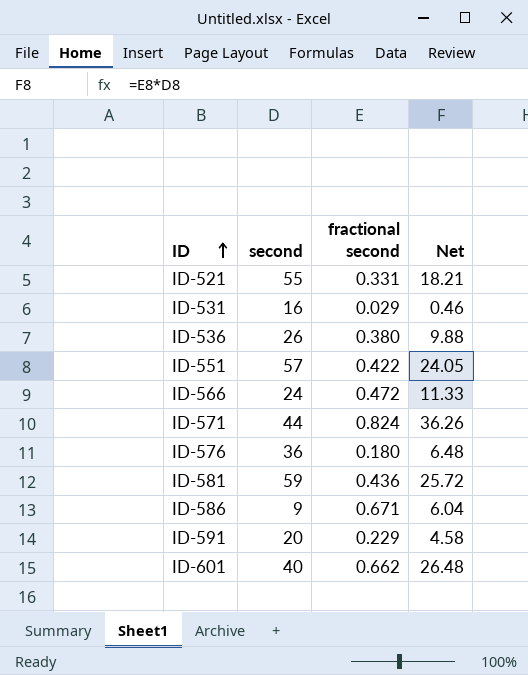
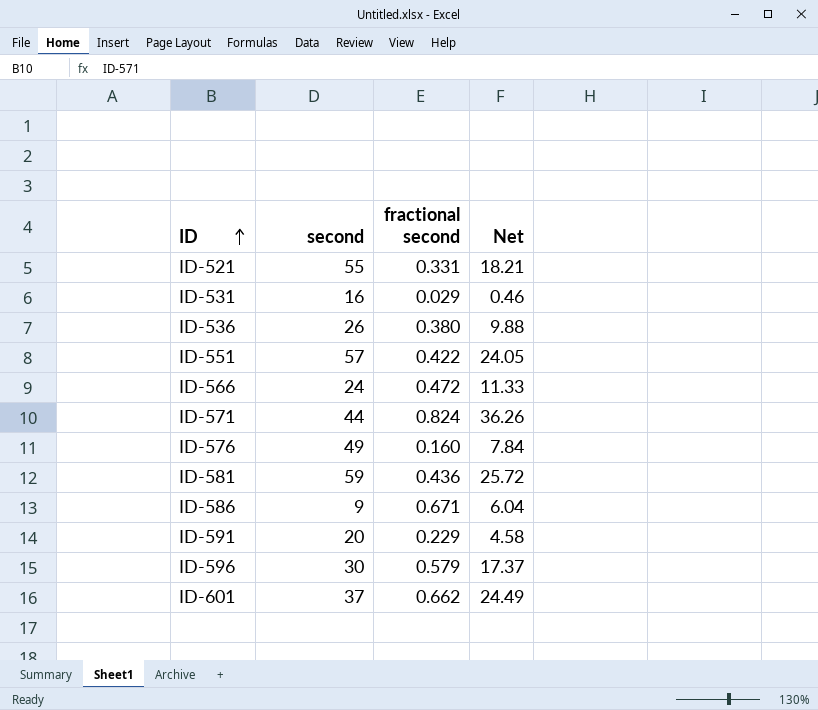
ID-576 | second: 36 -> 49
ID-576 | fractional second: 0.180 -> 0.160
ID-576 | Net: 6.48 -> 7.84
row ID-596: none -> 30 | 0.579 | 17.37
ID-601 | second: 40 -> 37
ID-601 | Net: 26.48 -> 24.49

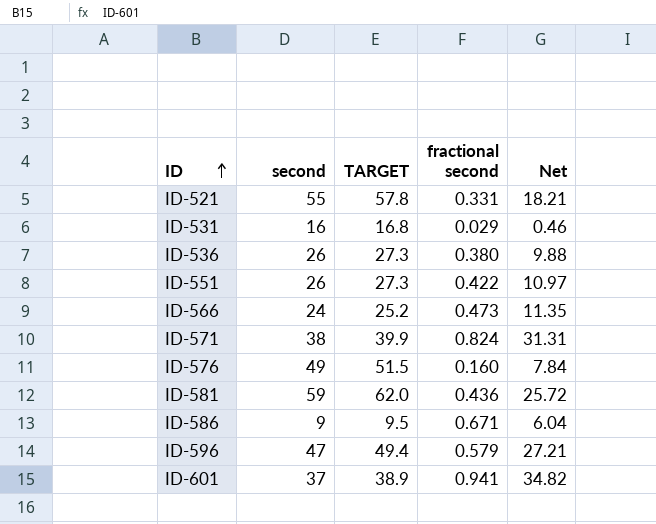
column TARGET | formula: none -> [second] * 1.05
row ID-591: 20 | 0.229 | 4.58 -> none
ID-551 | second: 57 -> 26
ID-551 | Net: 24.05 -> 10.97
ID-566 | fractional second: 0.472 -> 0.473
ID-566 | Net: 11.33 -> 11.35
ID-571 | second: 44 -> 38
ID-571 | Net: 36.26 -> 31.31
ID-596 | second: 30 -> 47
ID-596 | Net: 17.37 -> 27.21
ID-601 | fractional second: 0.662 -> 0.941
ID-601 | Net: 24.49 -> 34.82

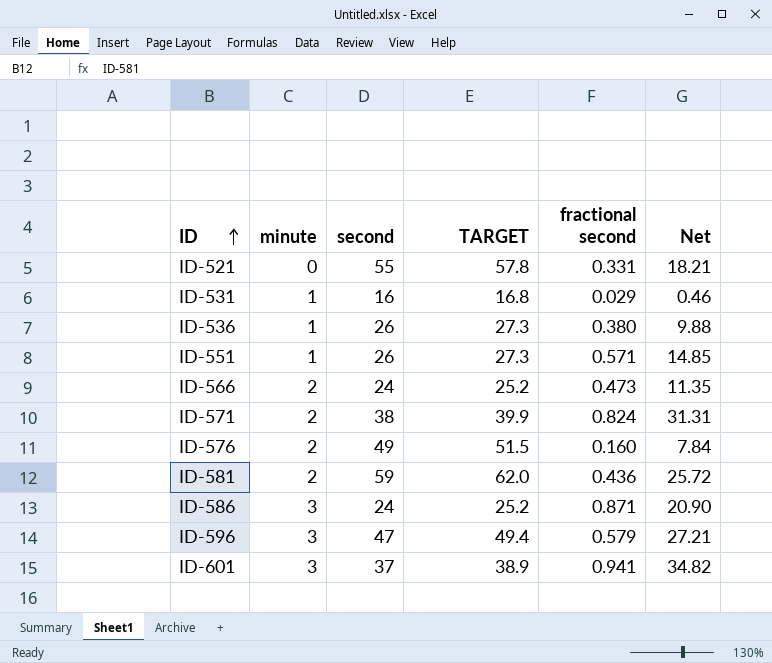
column minute | position: none -> 2
ID-551 | fractional second: 0.422 -> 0.571
ID-551 | Net: 10.97 -> 14.85
ID-586 | second: 9 -> 24
ID-586 | TARGET: 9.5 -> 25.2
ID-586 | fractional second: 0.671 -> 0.871
ID-586 | Net: 6.04 -> 20.90

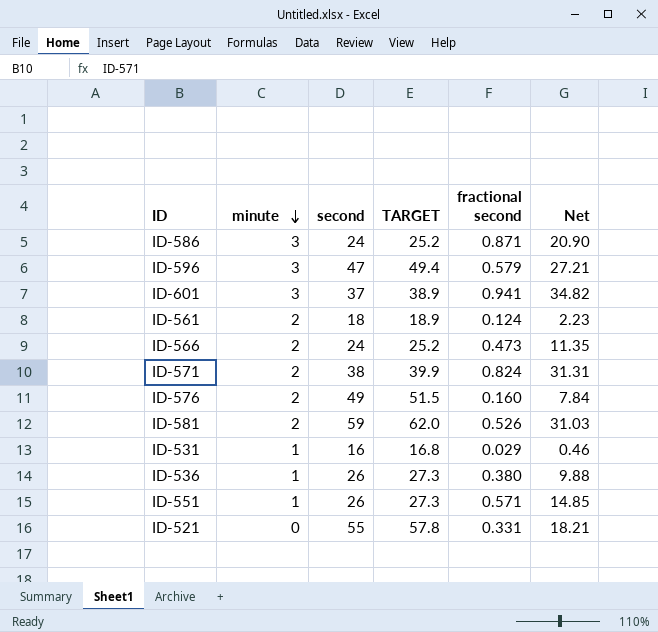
row order: ID ascending -> minute descending
row ID-561: none -> 2 | 18 | 18.9 | 0.124 | 2.23
ID-581 | fractional second: 0.436 -> 0.526
ID-581 | Net: 25.72 -> 31.03

